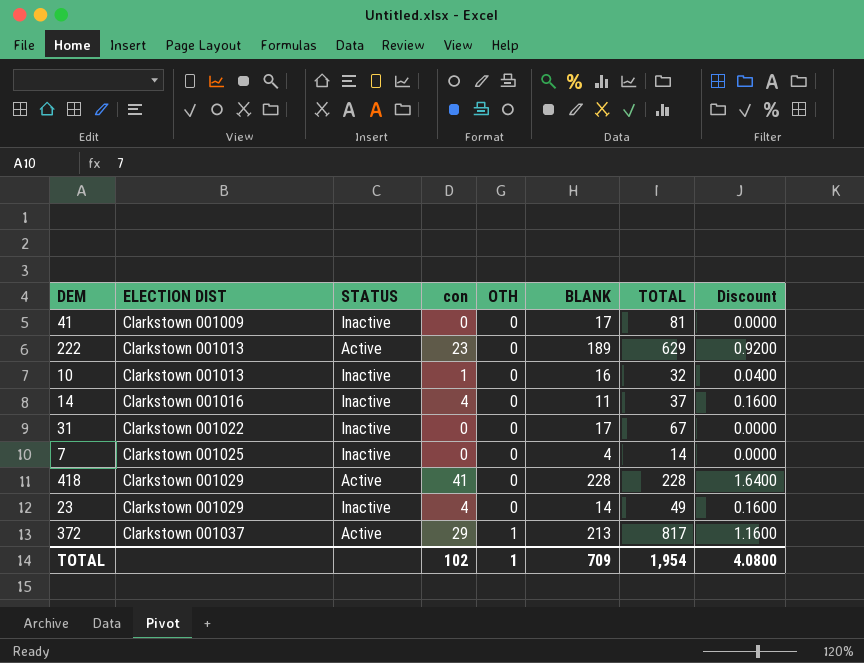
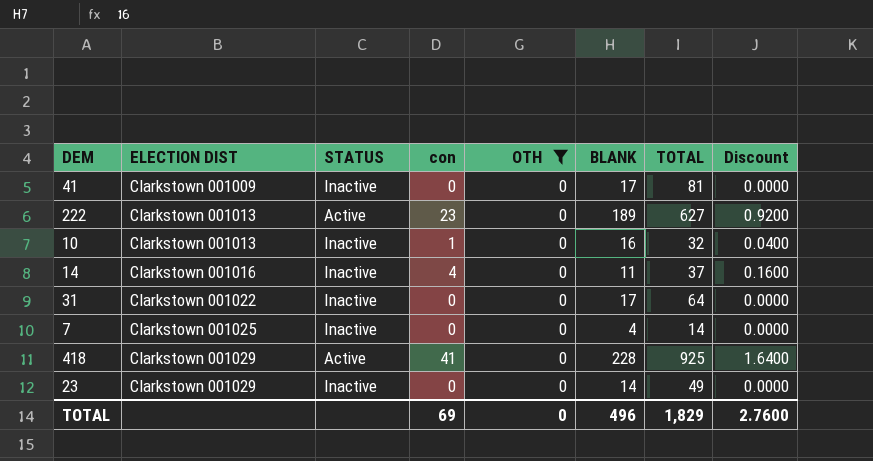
filter: none -> OTH = 0
222 | TOTAL: 629 -> 627
31 | TOTAL: 67 -> 64
418 | TOTAL: 228 -> 925
23 | con: 4 -> 0
23 | Discount: 0.1600 -> 0.0000
TOTAL | con: 102 -> 69
TOTAL | OTH: 1 -> 0
TOTAL | BLANK: 709 -> 496
TOTAL | TOTAL: 1,954 -> 1,829
TOTAL | Discount: 4.0800 -> 2.7600

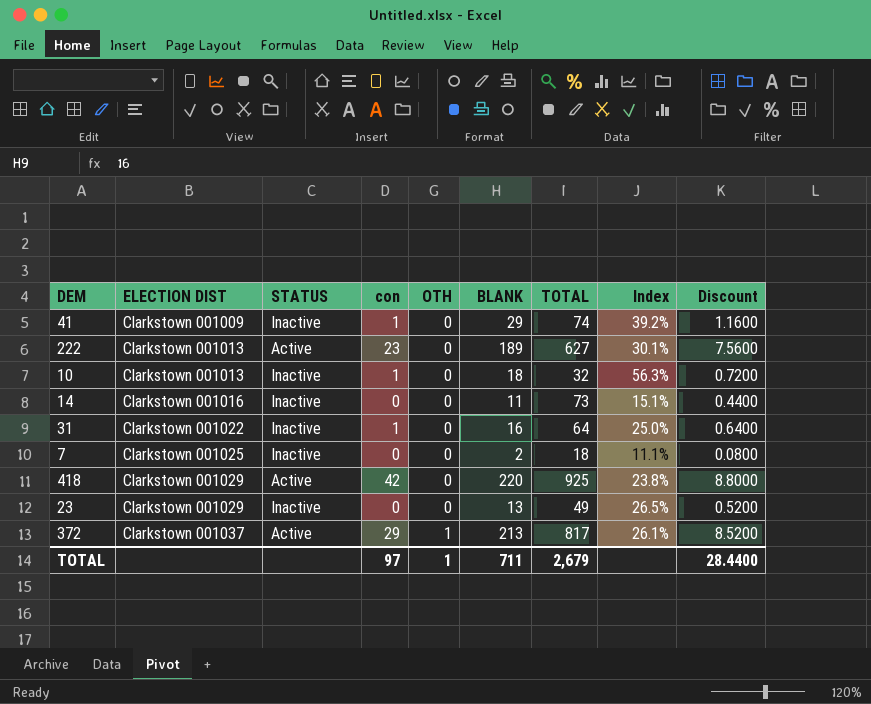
filter: OTH = 0 -> none
column Index | formula: none -> [BLANK] / [TOTAL]
column Discount | formula: [con] * 0.04 -> [BLANK] * 0.04
41 | con: 0 -> 1
41 | BLANK: 17 -> 29
41 | TOTAL: 81 -> 74
10 | BLANK: 16 -> 18
14 | con: 4 -> 0
14 | TOTAL: 37 -> 73
31 | con: 0 -> 1
31 | BLANK: 17 -> 16
7 | BLANK: 4 -> 2
7 | TOTAL: 14 -> 18
418 | con: 41 -> 42
418 | BLANK: 228 -> 220
23 | BLANK: 14 -> 13
TOTAL | con: 69 -> 97
TOTAL | OTH: 0 -> 1
TOTAL | BLANK: 496 -> 711
TOTAL | TOTAL: 1,829 -> 2,679
TOTAL | Discount: 2.7600 -> 28.4400

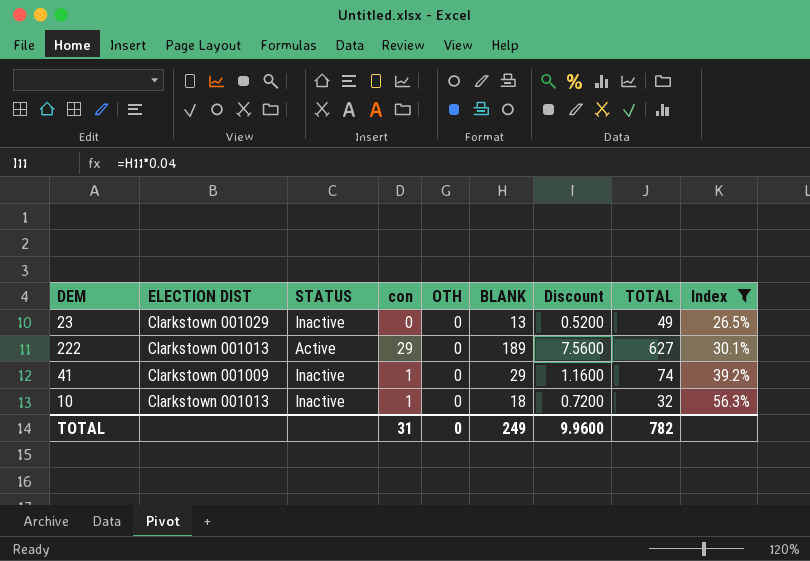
filter: none -> Index >= 26.5%
row order: ELECTION DIST ascending -> Index ascending
column Discount | position: 9 -> 7
222 | con: 23 -> 29
TOTAL | con: 97 -> 31
TOTAL | OTH: 1 -> 0
TOTAL | BLANK: 711 -> 249
TOTAL | Discount: 28.4400 -> 9.9600
TOTAL | TOTAL: 2,679 -> 782

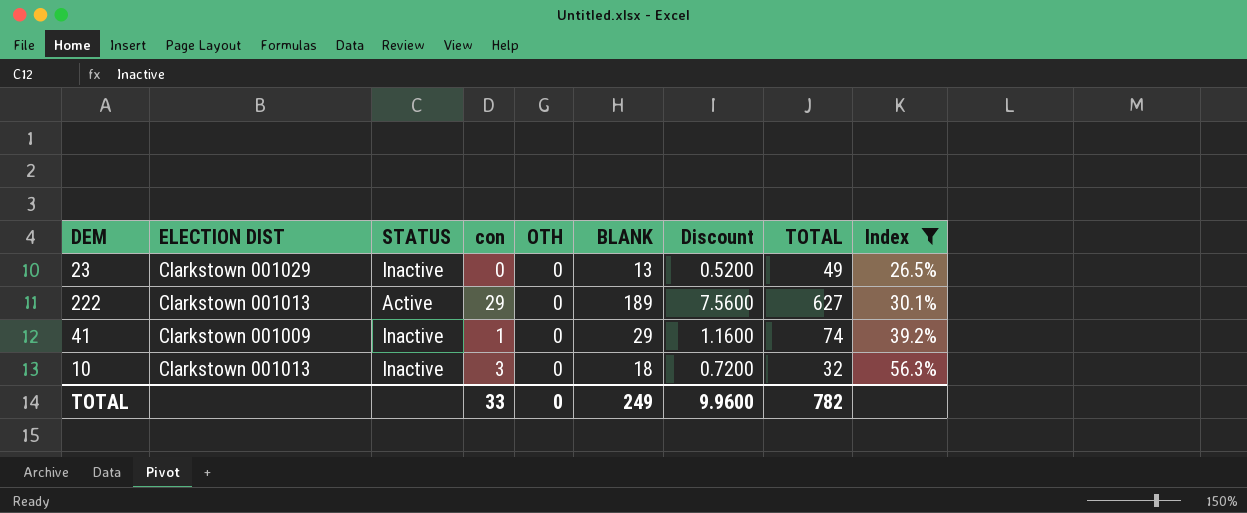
10 | con: 1 -> 3
TOTAL | con: 31 -> 33

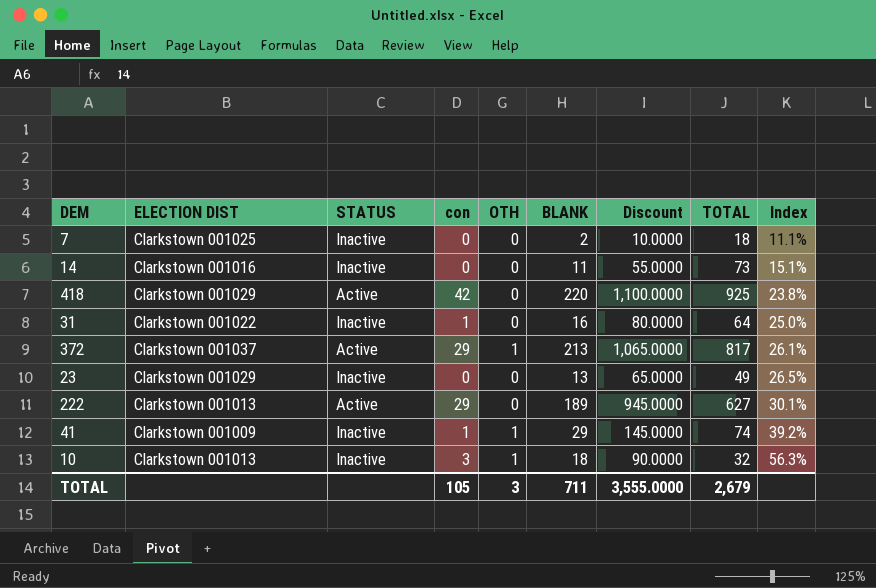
filter: Index >= 26.5% -> none
column Discount | formula: [BLANK] * 0.04 -> [BLANK] * 5
41 | OTH: 0 -> 1
10 | OTH: 0 -> 1
TOTAL | con: 33 -> 105
TOTAL | OTH: 0 -> 3
TOTAL | BLANK: 249 -> 711
TOTAL | Discount: 9.9600 -> 3,555.0000
TOTAL | TOTAL: 782 -> 2,679

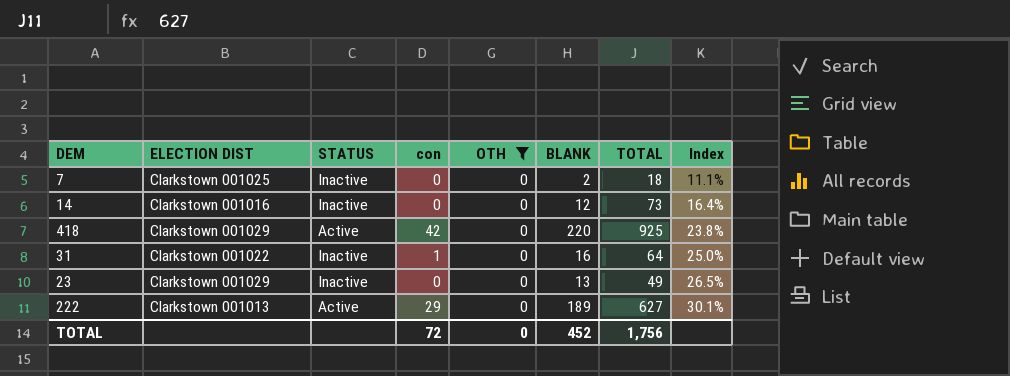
filter: none -> OTH = 0
column Discount | formula: [BLANK] * 5 -> none
14 | BLANK: 11 -> 12
14 | Index: 15.1% -> 16.4%
TOTAL | con: 105 -> 72
TOTAL | OTH: 3 -> 0
TOTAL | BLANK: 711 -> 452
TOTAL | TOTAL: 2,679 -> 1,756

